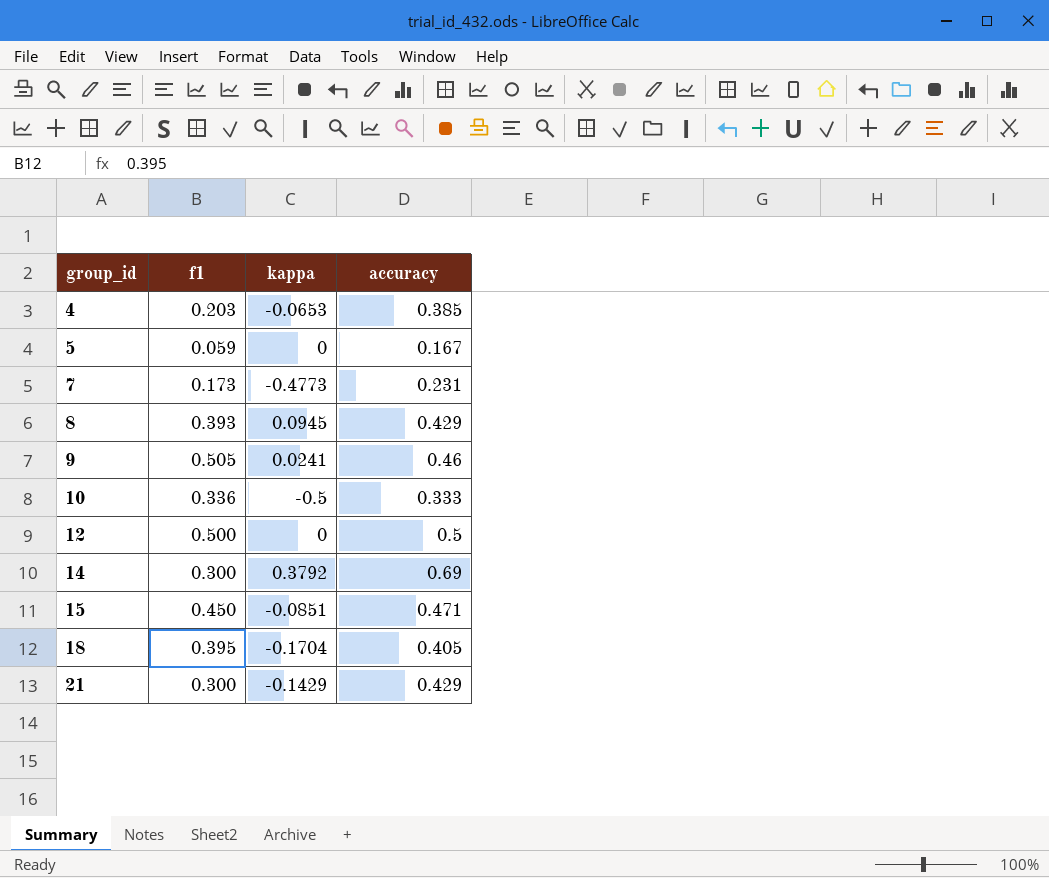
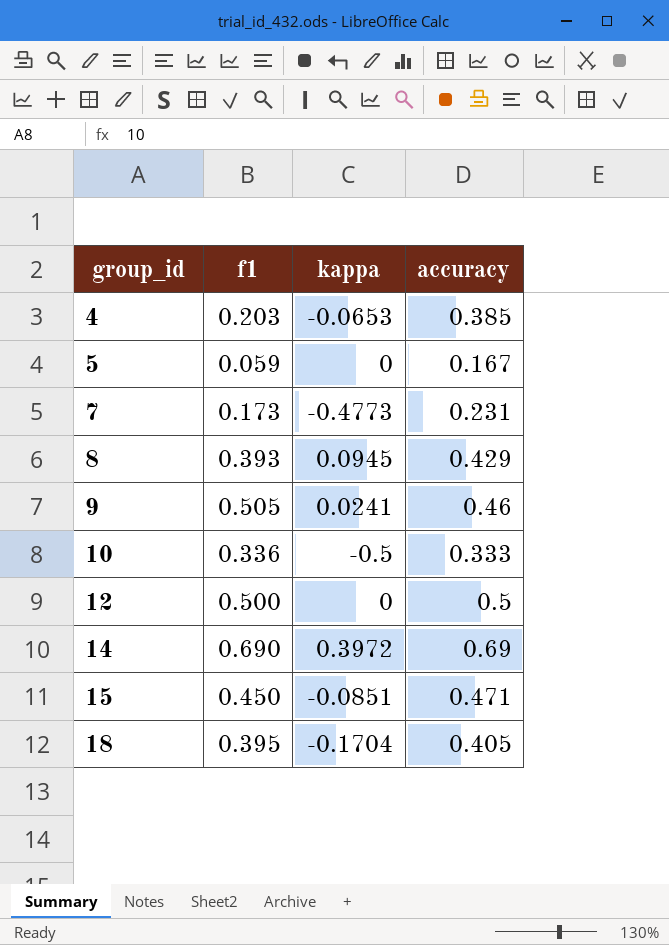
row 21: 0.300 | -0.1429 | 0.429 -> none
14 | f1: 0.300 -> 0.690
14 | kappa: 0.3792 -> 0.3972

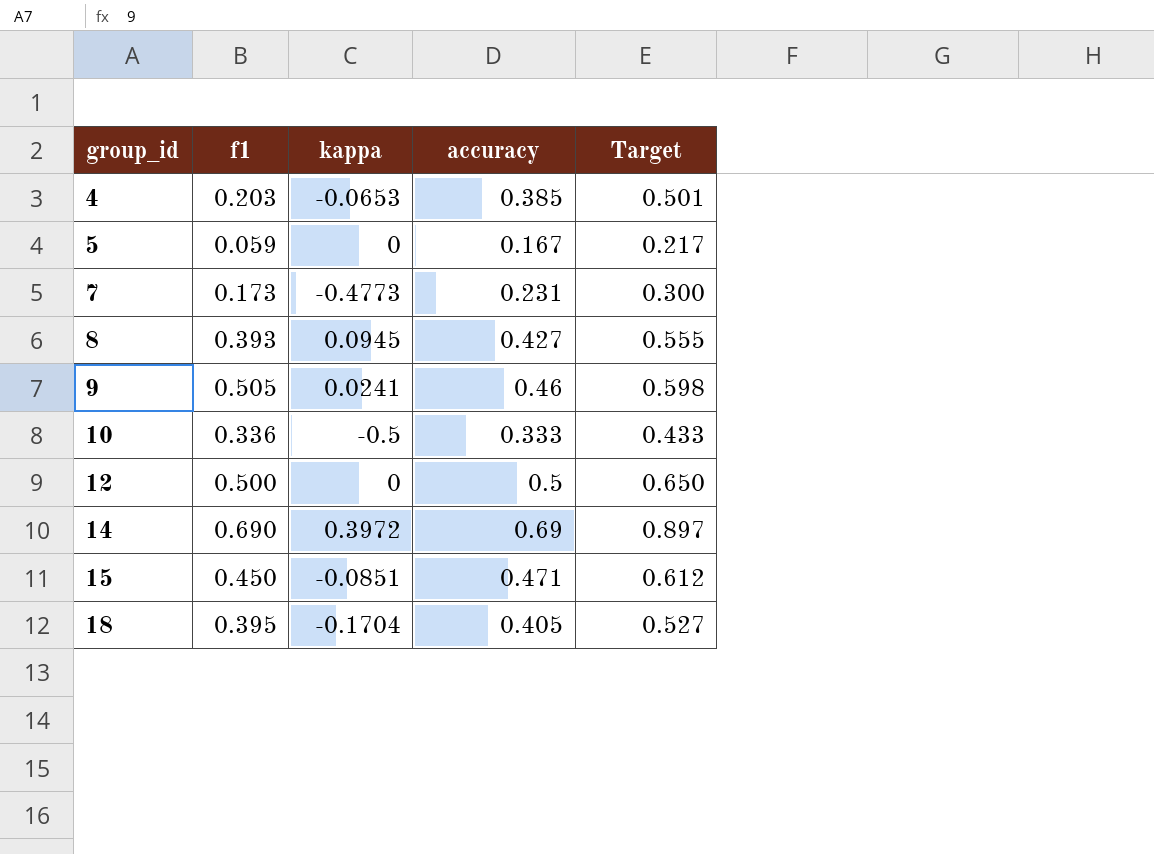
column Target | formula: none -> [accuracy] * 1.3
8 | accuracy: 0.429 -> 0.427

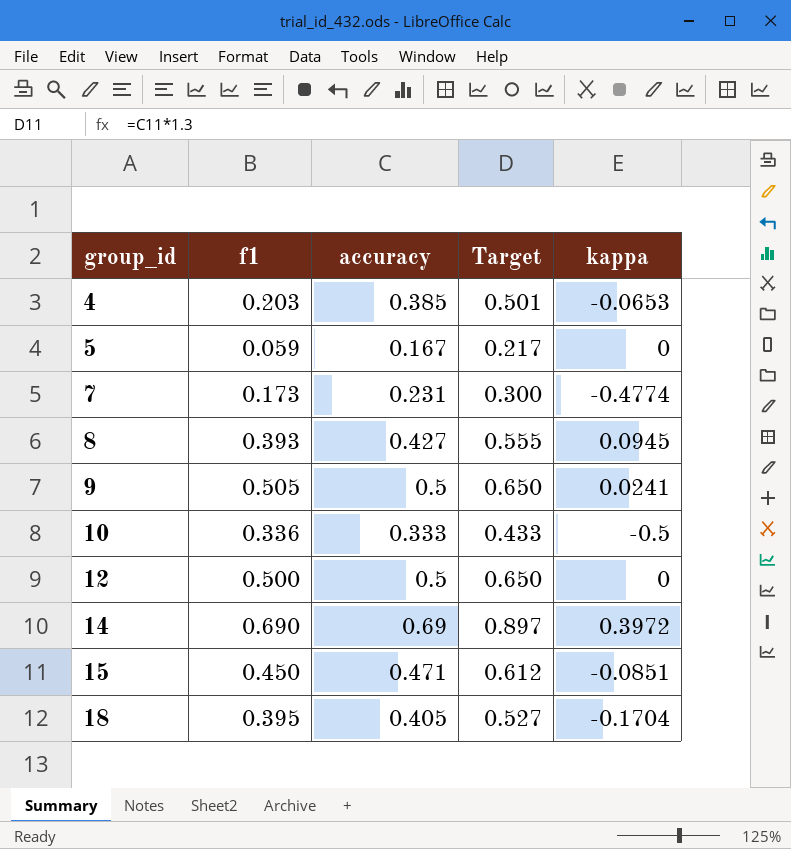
column kappa | position: 3 -> 5
7 | kappa: -0.4773 -> -0.4774
9 | accuracy: 0.46 -> 0.5
9 | Target: 0.598 -> 0.650

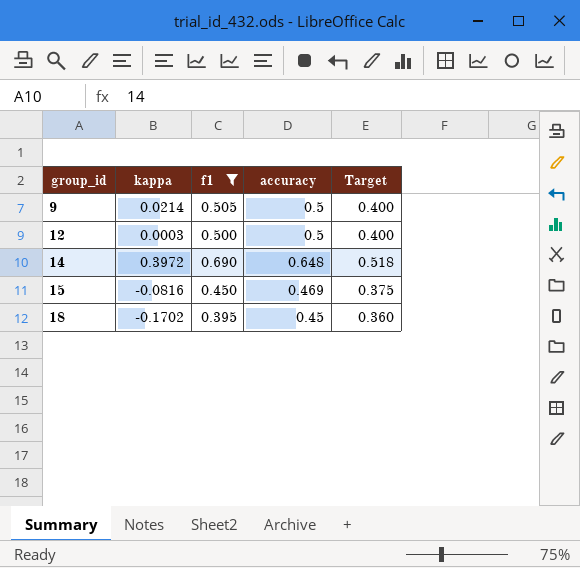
filter: none -> f1 >= 0.395
column kappa | position: 5 -> 2
column Target | formula: [accuracy] * 1.3 -> [accuracy] * 0.8
9 | kappa: 0.0241 -> 0.0214
12 | kappa: 0 -> 0.0003
14 | accuracy: 0.69 -> 0.648
15 | kappa: -0.0851 -> -0.0816
15 | accuracy: 0.471 -> 0.469
18 | kappa: -0.1704 -> -0.1702
18 | accuracy: 0.405 -> 0.45

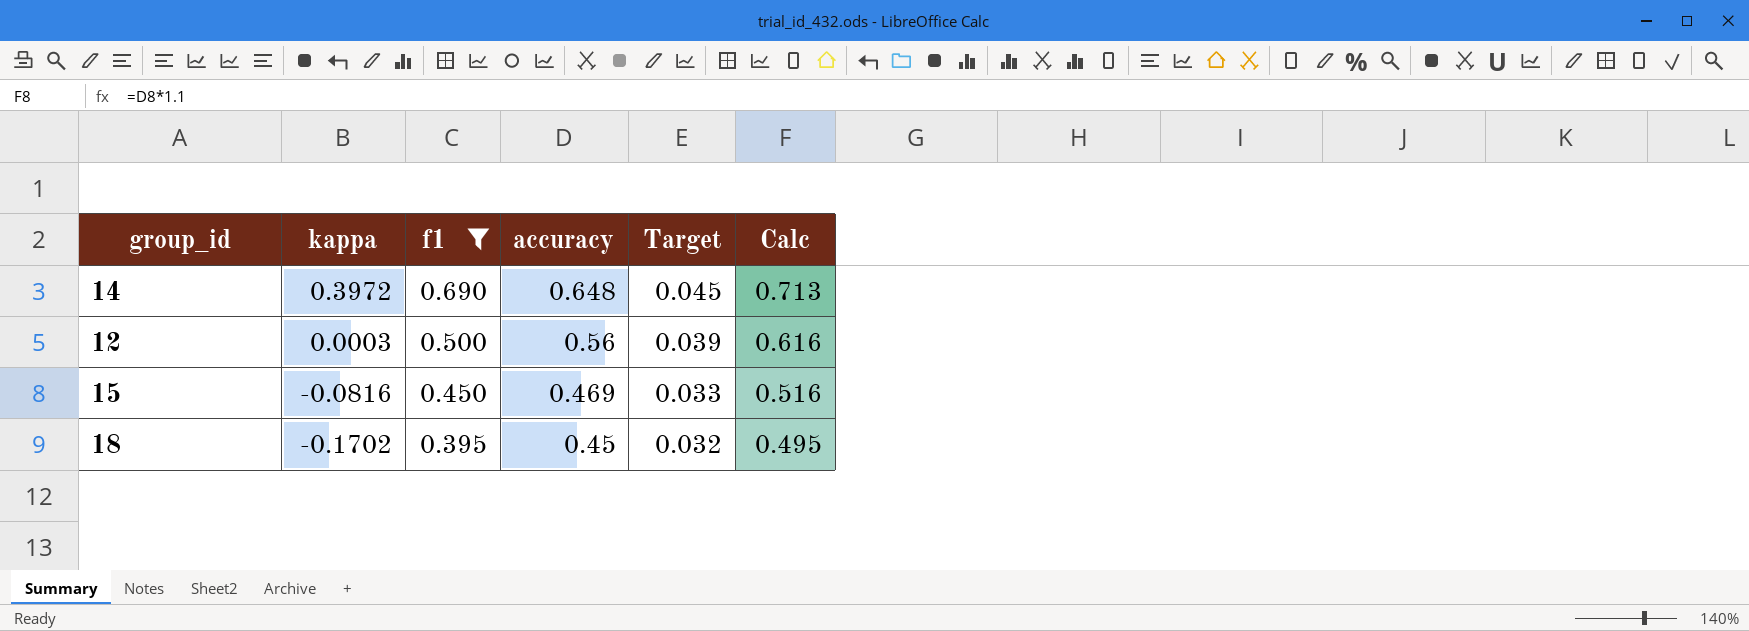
row order: group_id ascending -> kappa descending
column Target | formula: [accuracy] * 0.8 -> [accuracy] * 0.07
column Calc | formula: none -> [accuracy] * 1.1
row 9: 0.0214 | 0.505 | 0.5 | 0.400 -> none
12 | accuracy: 0.5 -> 0.56

